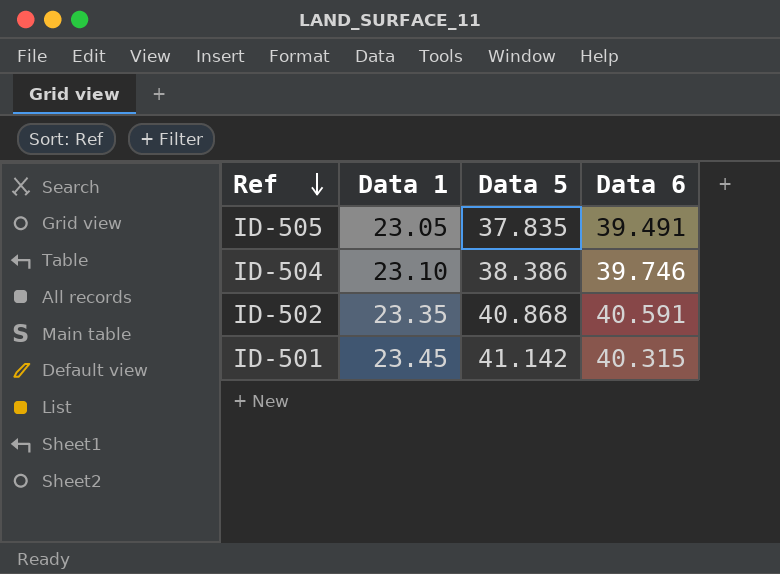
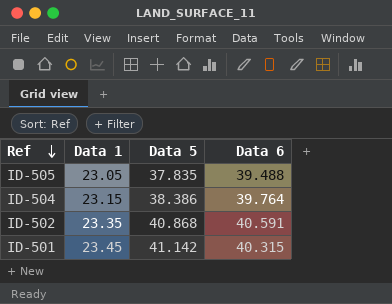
ID-505 | Data 6: 39.491 -> 39.488
ID-504 | Data 1: 23.10 -> 23.15
ID-504 | Data 6: 39.746 -> 39.764

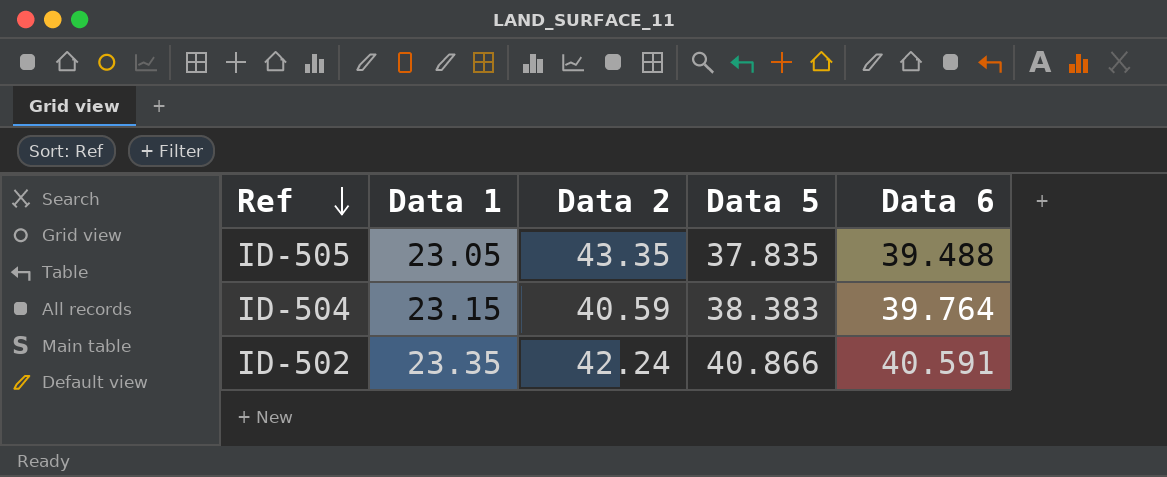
column Data 2 | position: none -> 3
row ID-501: 23.45 | 41.142 | 40.315 -> none
ID-504 | Data 5: 38.386 -> 38.383
ID-502 | Data 5: 40.868 -> 40.866

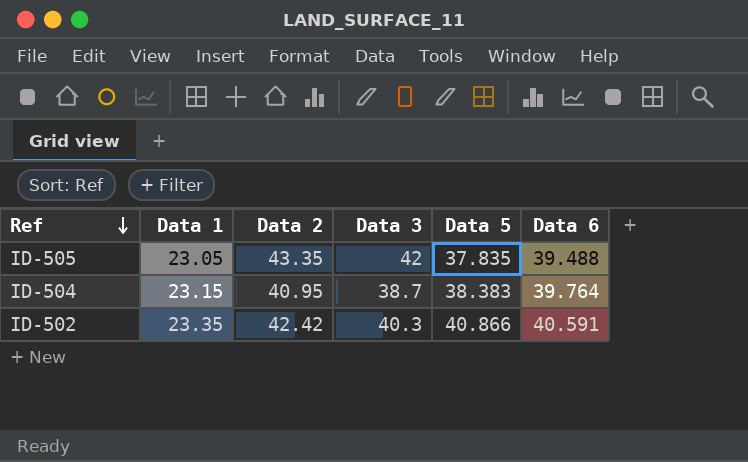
column Data 3 | position: none -> 4
ID-504 | Data 2: 40.59 -> 40.95
ID-502 | Data 2: 42.24 -> 42.42

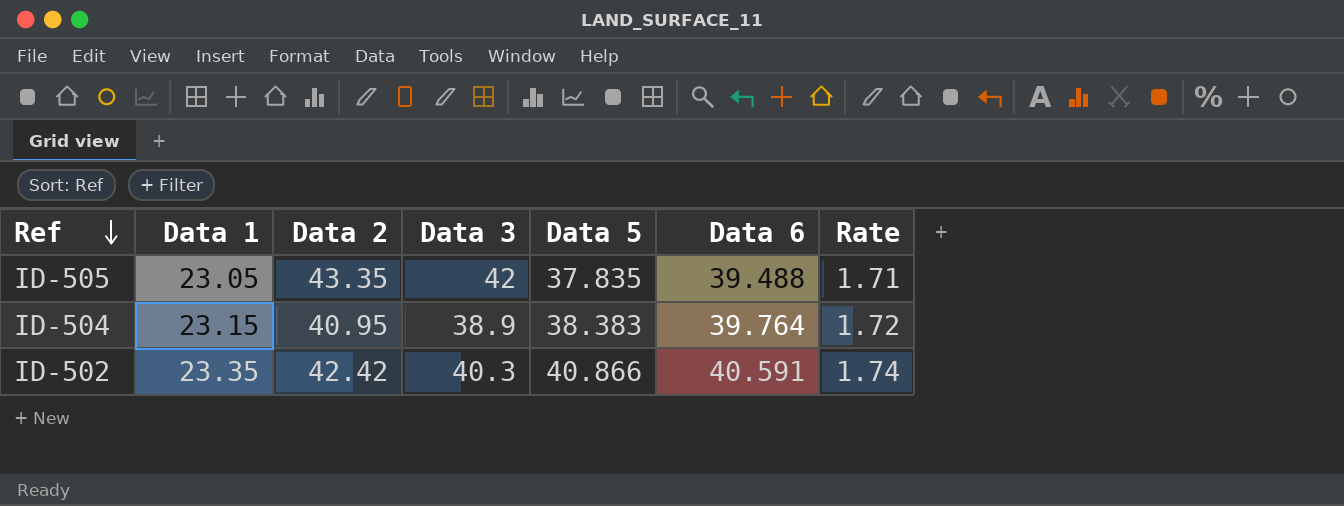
column Rate | formula: none -> [Data 6] / [Data 1]
ID-504 | Data 3: 38.7 -> 38.9

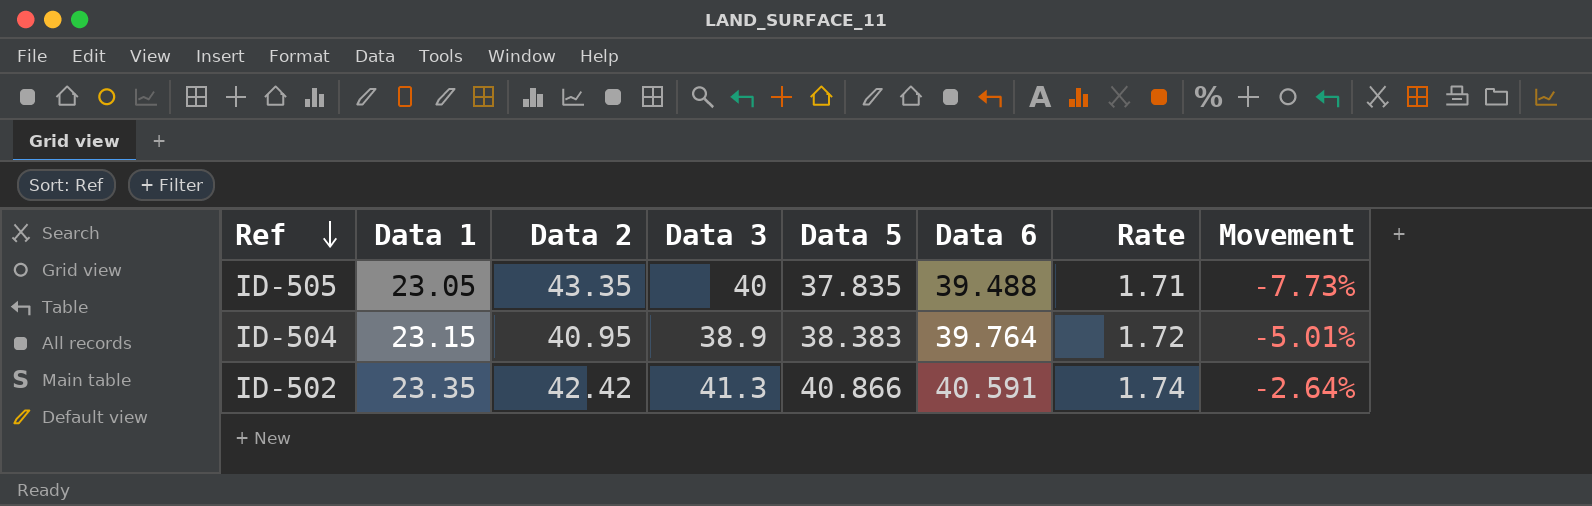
column Movement | formula: none -> ([Data 3] - [Data 2]) / [Data 2]
ID-505 | Data 3: 42 -> 40
ID-502 | Data 3: 40.3 -> 41.3

